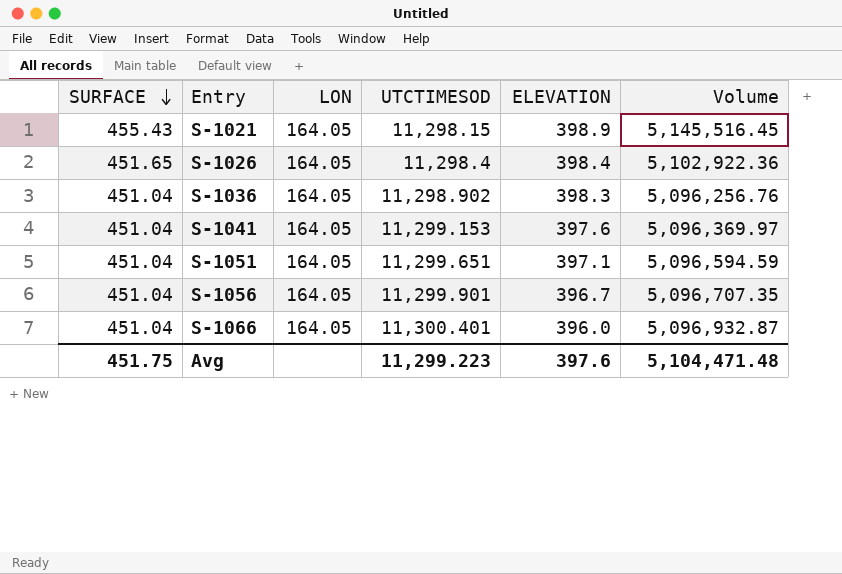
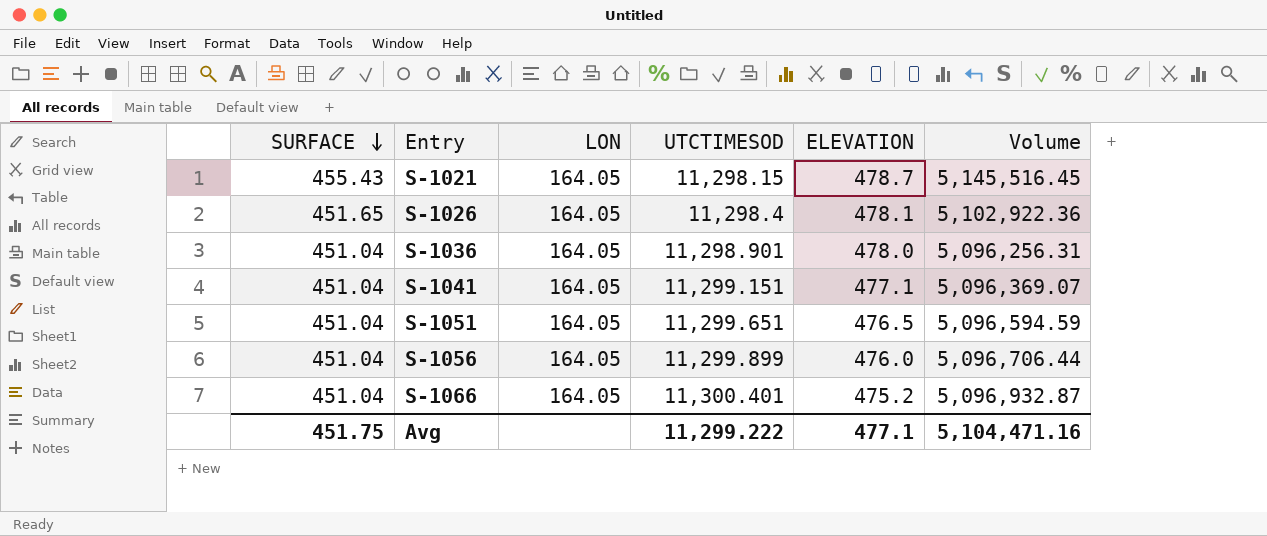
S-1021 | ELEVATION: 398.9 -> 478.7
S-1026 | ELEVATION: 398.4 -> 478.1
S-1036 | UTCTIMESOD: 11,298.902 -> 11,298.901
S-1036 | ELEVATION: 398.3 -> 478.0
S-1036 | Volume: 5,096,256.76 -> 5,096,256.31
S-1041 | UTCTIMESOD: 11,299.153 -> 11,299.151
S-1041 | ELEVATION: 397.6 -> 477.1
S-1041 | Volume: 5,096,369.97 -> 5,096,369.07
S-1051 | ELEVATION: 397.1 -> 476.5
S-1056 | UTCTIMESOD: 11,299.901 -> 11,299.899
S-1056 | ELEVATION: 396.7 -> 476.0
S-1056 | Volume: 5,096,707.35 -> 5,096,706.44
S-1066 | ELEVATION: 396.0 -> 475.2
Avg | UTCTIMESOD: 11,299.223 -> 11,299.222
Avg | ELEVATION: 397.6 -> 477.1
Avg | Volume: 5,104,471.48 -> 5,104,471.16

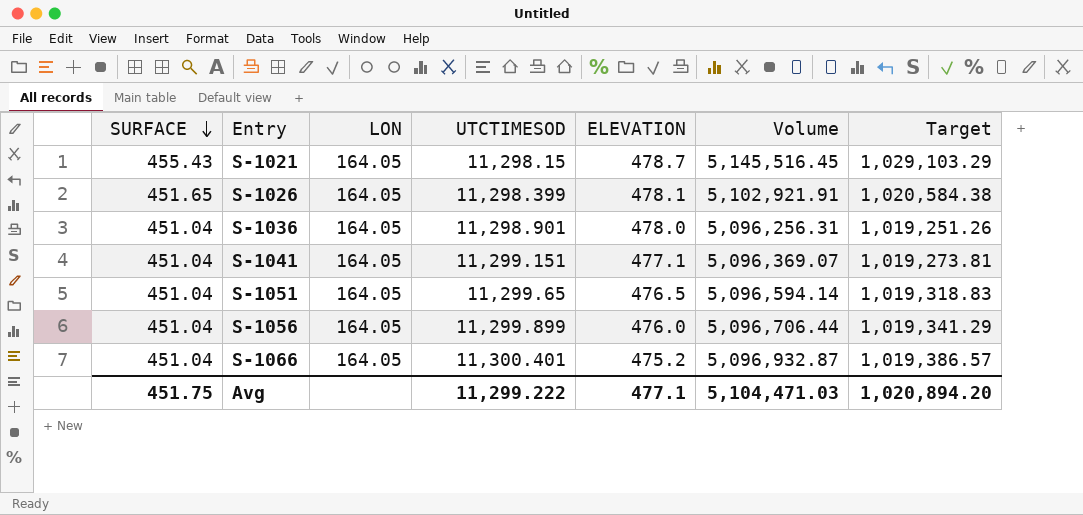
column Target | formula: none -> [Volume] * 0.2
S-1026 | UTCTIMESOD: 11,298.4 -> 11,298.399
S-1026 | Volume: 5,102,922.36 -> 5,102,921.91
S-1051 | UTCTIMESOD: 11,299.651 -> 11,299.65
S-1051 | Volume: 5,096,594.59 -> 5,096,594.14
Avg | Volume: 5,104,471.16 -> 5,104,471.03

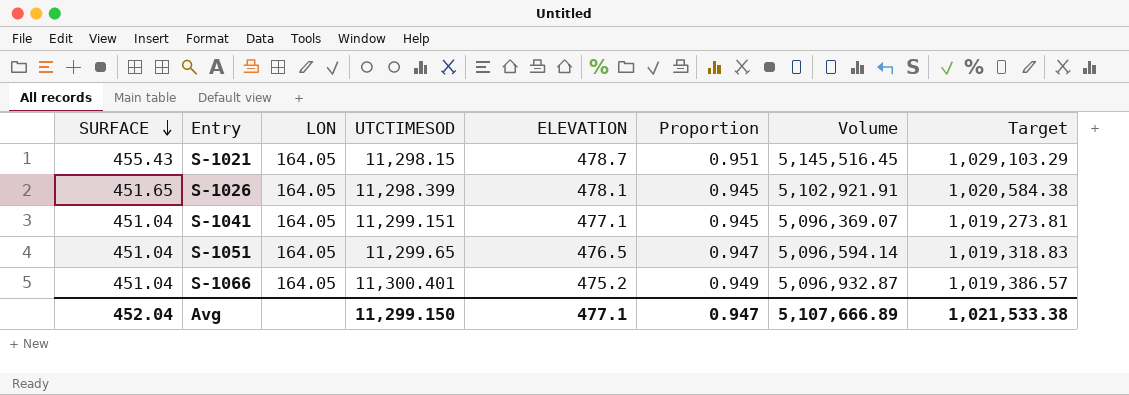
column Proportion | formula: none -> [SURFACE] / [ELEVATION]
row S-1036: 451.04 | 164.05 | 11,298.901 | 478.0 | 5,096,256.31 | 1,019,251.26 -> none
row S-1056: 451.04 | 164.05 | 11,299.899 | 476.0 | 5,096,706.44 | 1,019,341.29 -> none
Avg | SURFACE: 451.75 -> 452.04
Avg | UTCTIMESOD: 11,299.222 -> 11,299.150
Avg | Volume: 5,104,471.03 -> 5,107,666.89
Avg | Target: 1,020,894.20 -> 1,021,533.38

